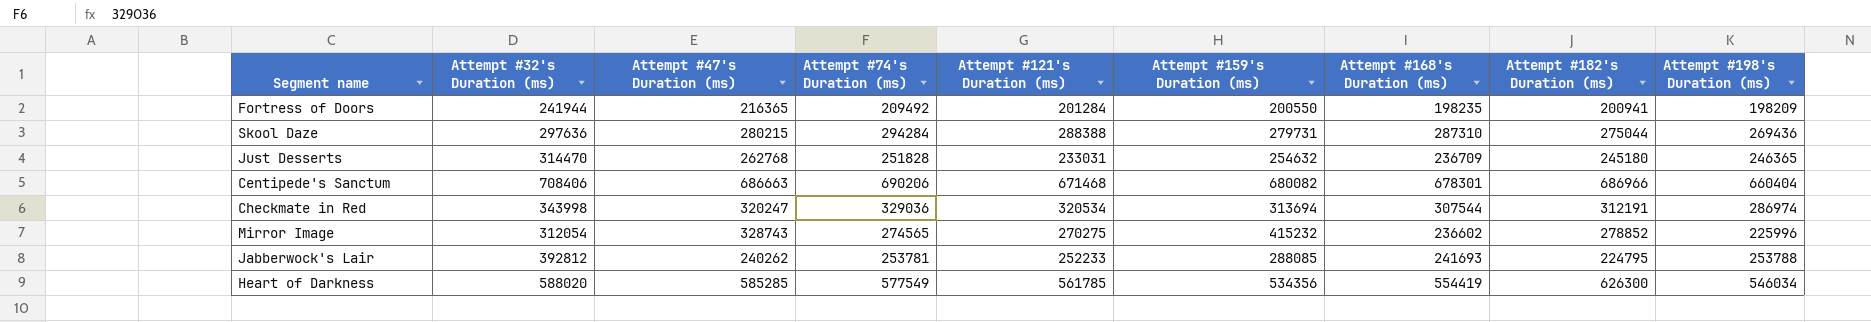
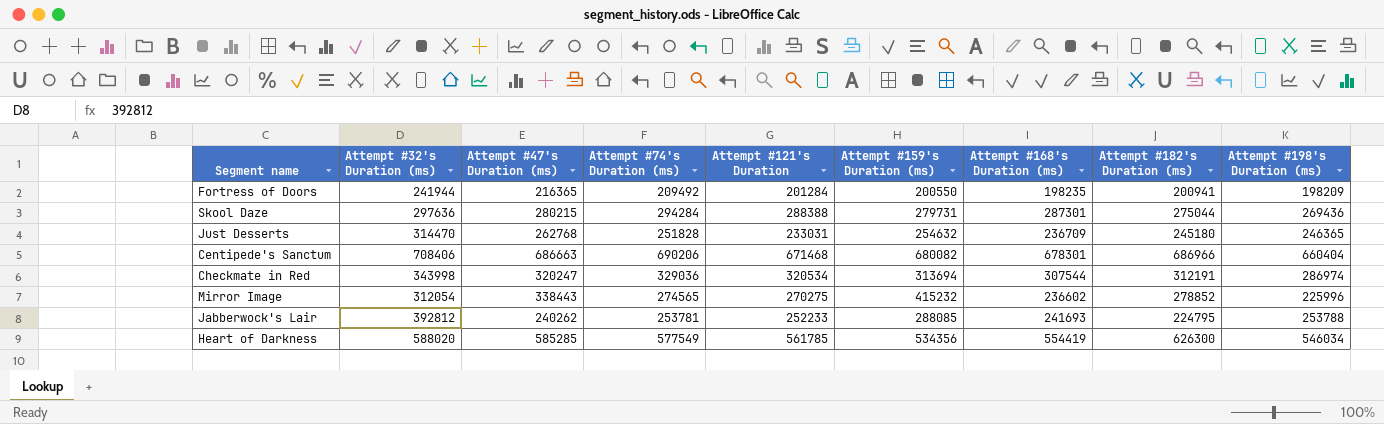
column name: Attempt #121's Duration (ms) -> Attempt #121's Duration
Skool Daze | Attempt #168's Duration (ms): 287310 -> 287301
Mirror Image | Attempt #47's Duration (ms): 328743 -> 338443

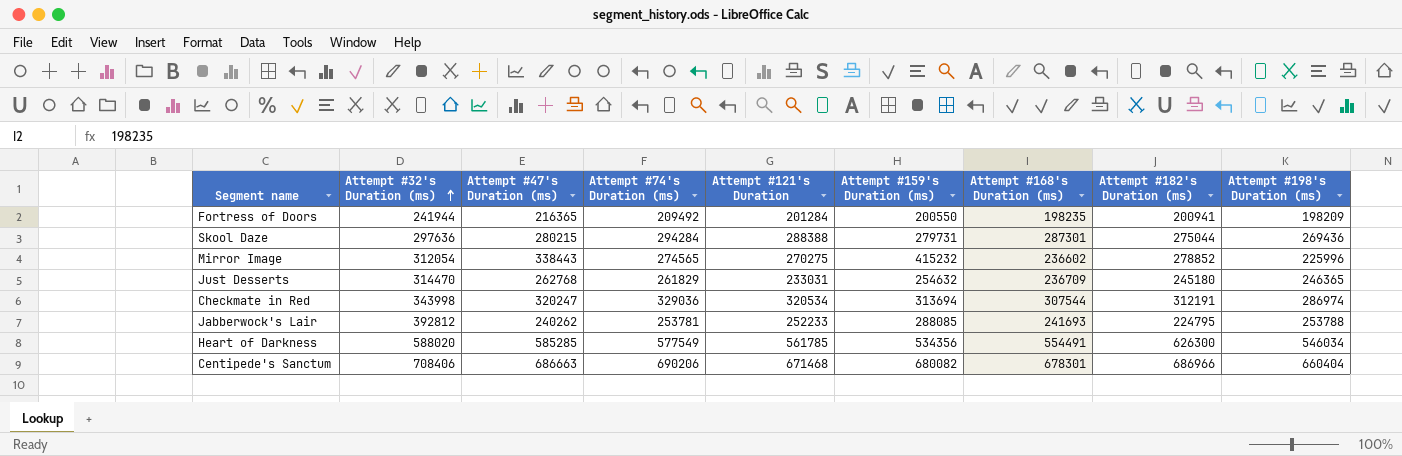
row order: none -> Attempt #32's Duration (ms) ascending
Just Desserts | Attempt #74's Duration (ms): 251828 -> 261829
Heart of Darkness | Attempt #168's Duration (ms): 554419 -> 554491

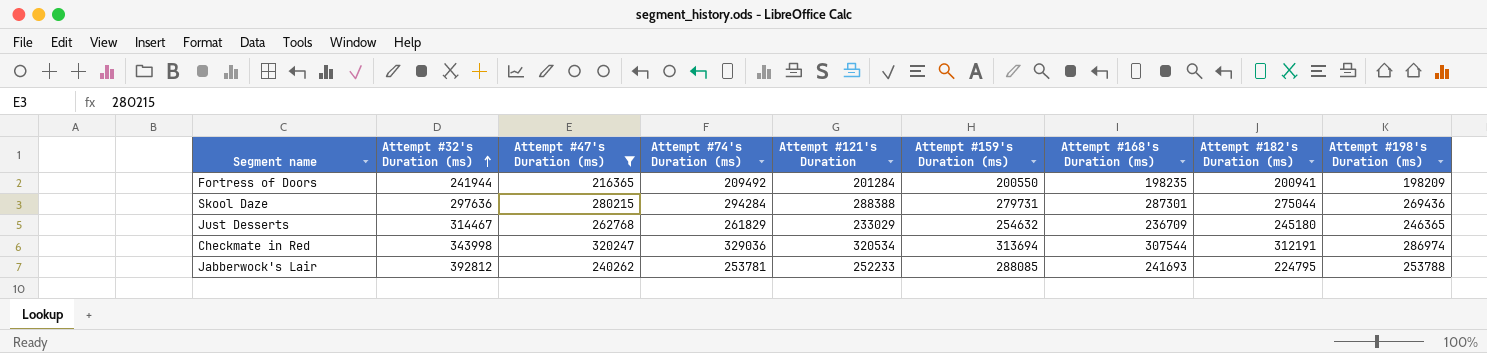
filter: none -> Attempt #47's Duration (ms) <= 320247
Just Desserts | Attempt #32's Duration (ms): 314470 -> 314467
Just Desserts | Attempt #121's Duration: 233031 -> 233029

